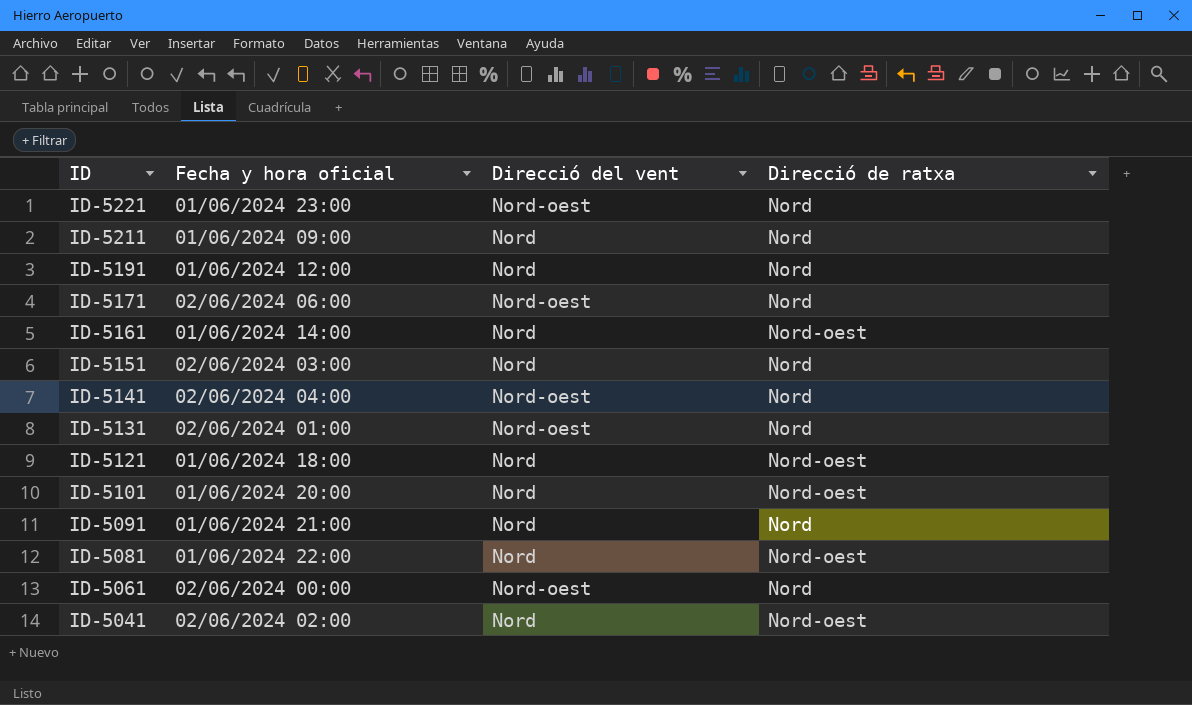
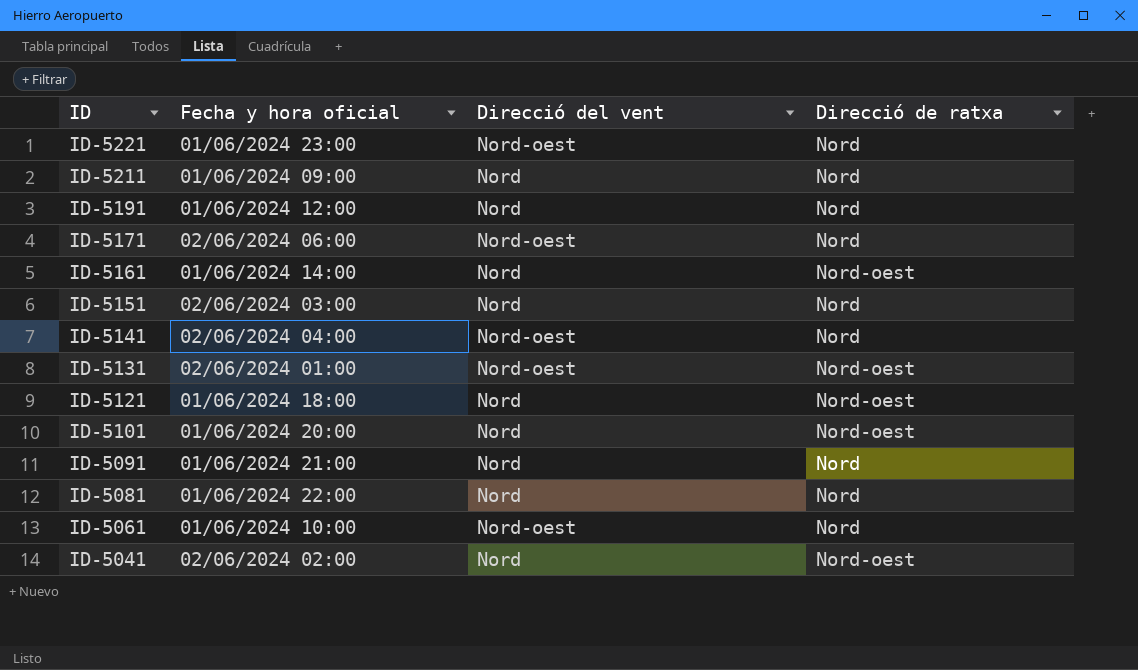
ID-5131 | Direcció de ratxa: Nord -> Nord-oest
ID-5081 | Direcció de ratxa: Nord-oest -> Nord
ID-5061 | Fecha y hora oficial: 02/06/2024 00:00 -> 01/06/2024 10:00

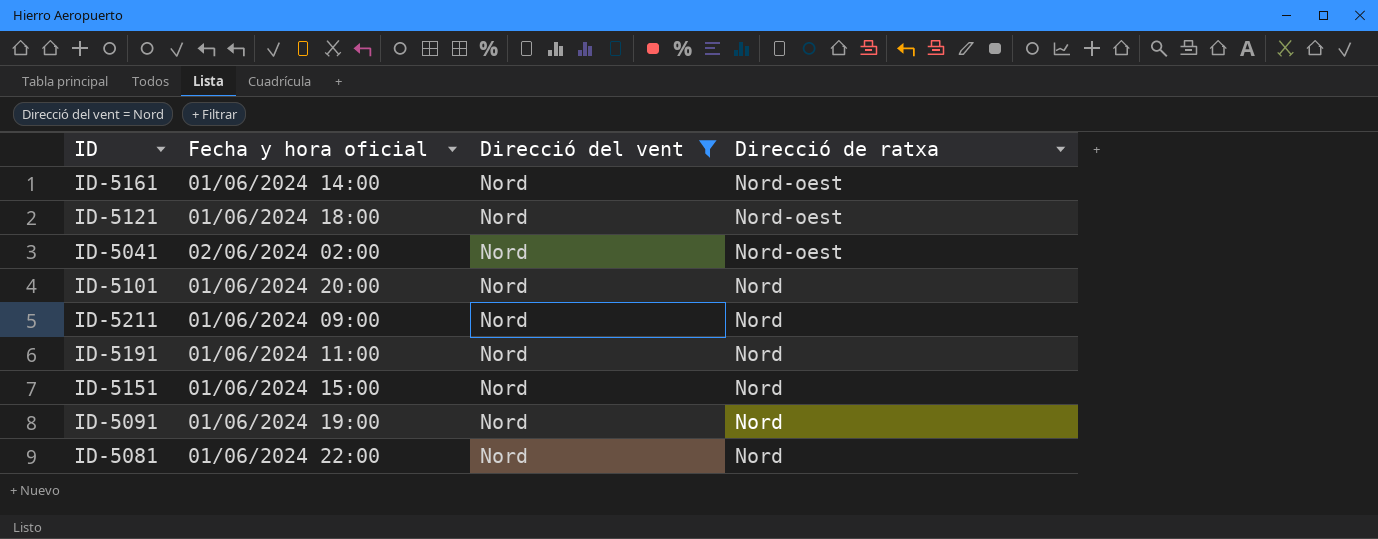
filter: none -> Direcció del vent = Nord
row order: ID descending -> Direcció de ratxa descending
ID-5101 | Direcció de ratxa: Nord-oest -> Nord
ID-5191 | Fecha y hora oficial: 01/06/2024 12:00 -> 01/06/2024 11:00
ID-5151 | Fecha y hora oficial: 02/06/2024 03:00 -> 01/06/2024 15:00
ID-5091 | Fecha y hora oficial: 01/06/2024 21:00 -> 01/06/2024 19:00

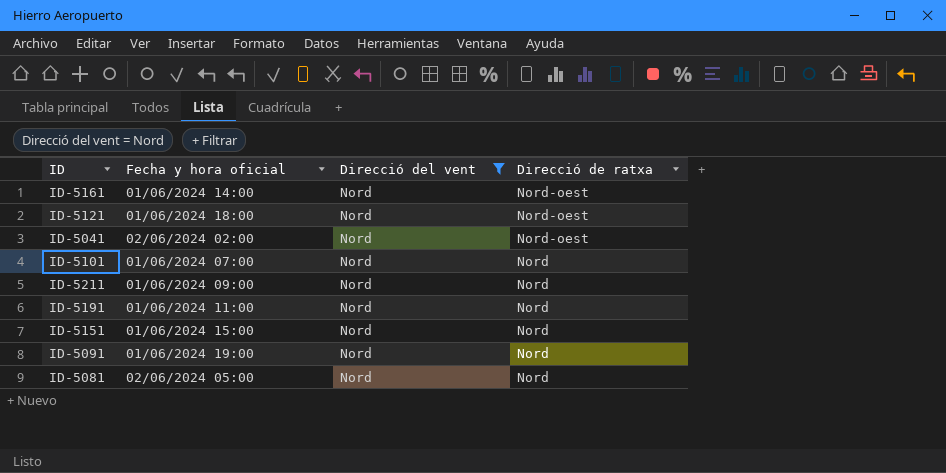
ID-5101 | Fecha y hora oficial: 01/06/2024 20:00 -> 01/06/2024 07:00
ID-5081 | Fecha y hora oficial: 01/06/2024 22:00 -> 02/06/2024 05:00

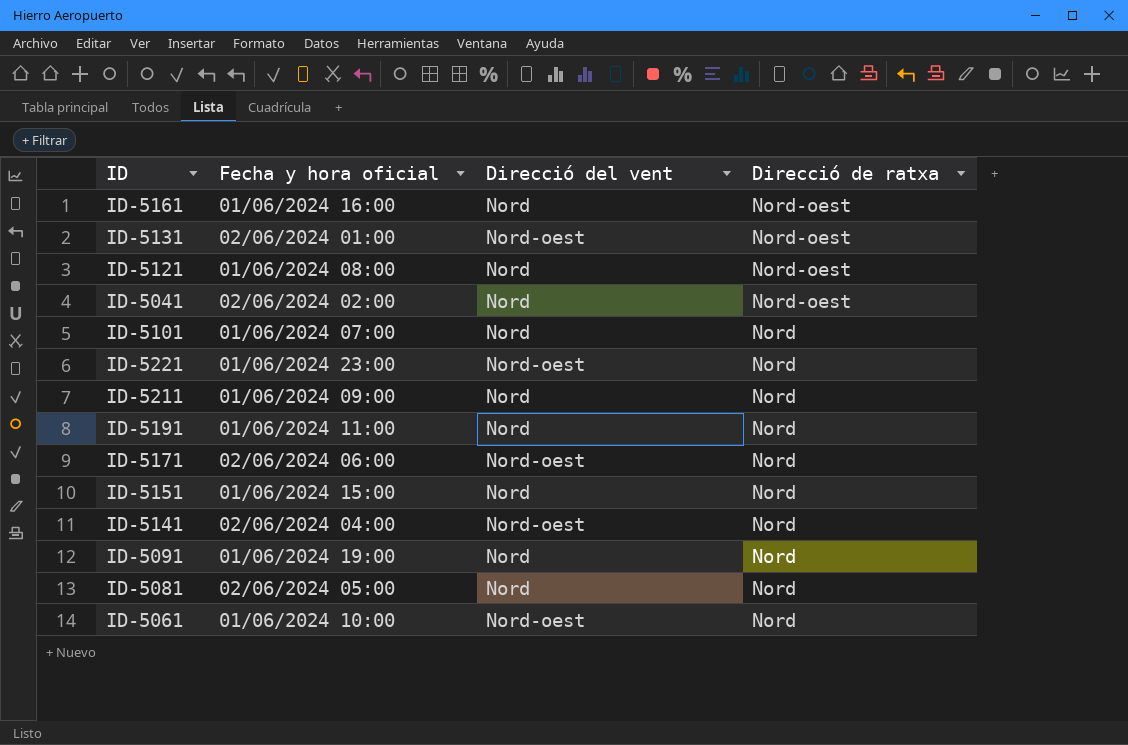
filter: Direcció del vent = Nord -> none
ID-5161 | Fecha y hora oficial: 01/06/2024 14:00 -> 01/06/2024 16:00
ID-5121 | Fecha y hora oficial: 01/06/2024 18:00 -> 01/06/2024 08:00

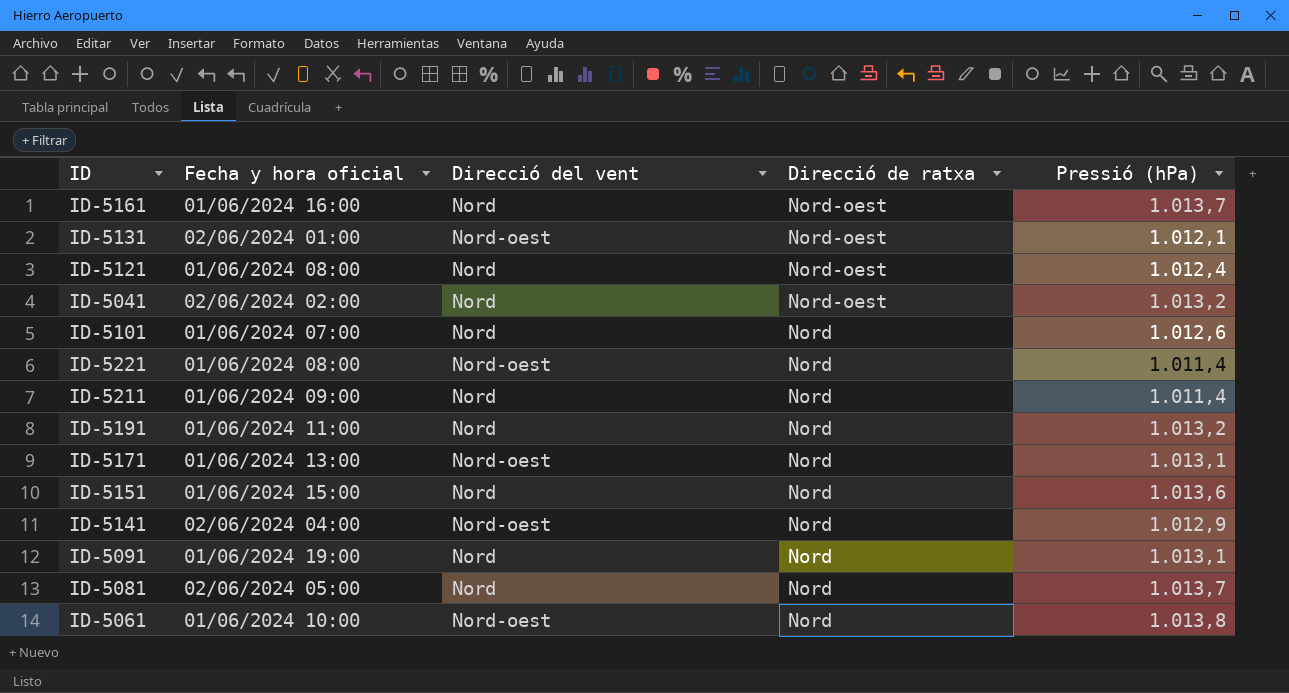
column Pressió (hPa) | position: none -> 5
ID-5221 | Fecha y hora oficial: 01/06/2024 23:00 -> 01/06/2024 08:00
ID-5171 | Fecha y hora oficial: 02/06/2024 06:00 -> 01/06/2024 13:00

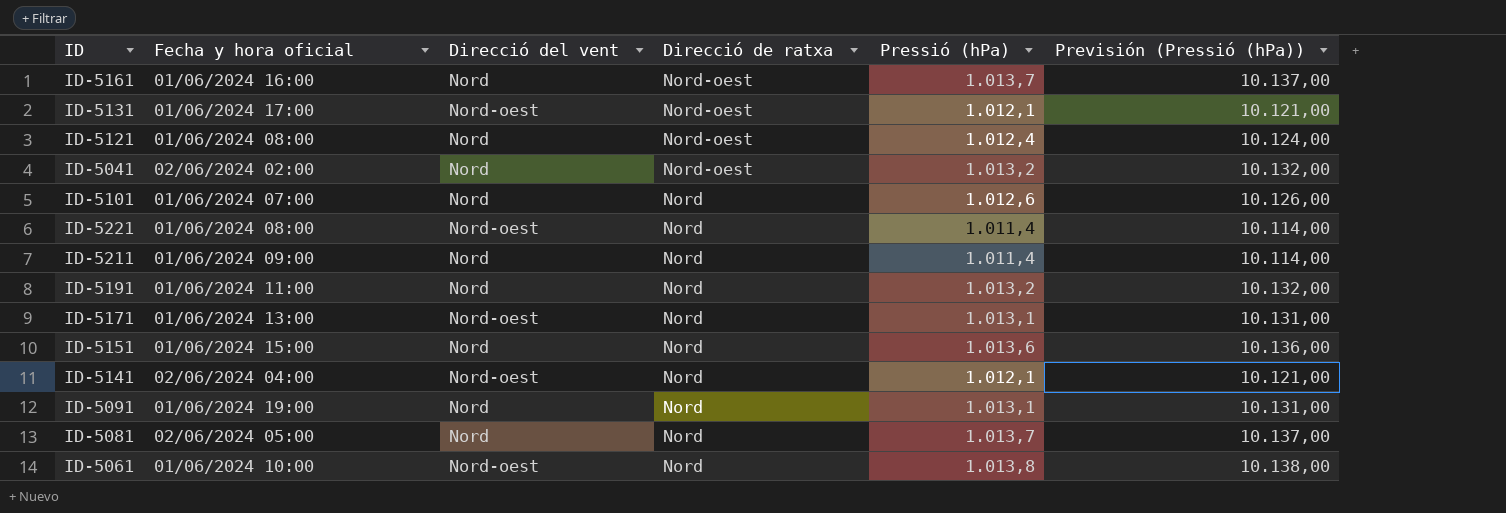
column Previsión (Pressió (hPa)) | formula: none -> [Pressió (hPa)] * 10
ID-5131 | Fecha y hora oficial: 02/06/2024 01:00 -> 01/06/2024 17:00
ID-5141 | Pressió (hPa): 1.012,9 -> 1.012,1

